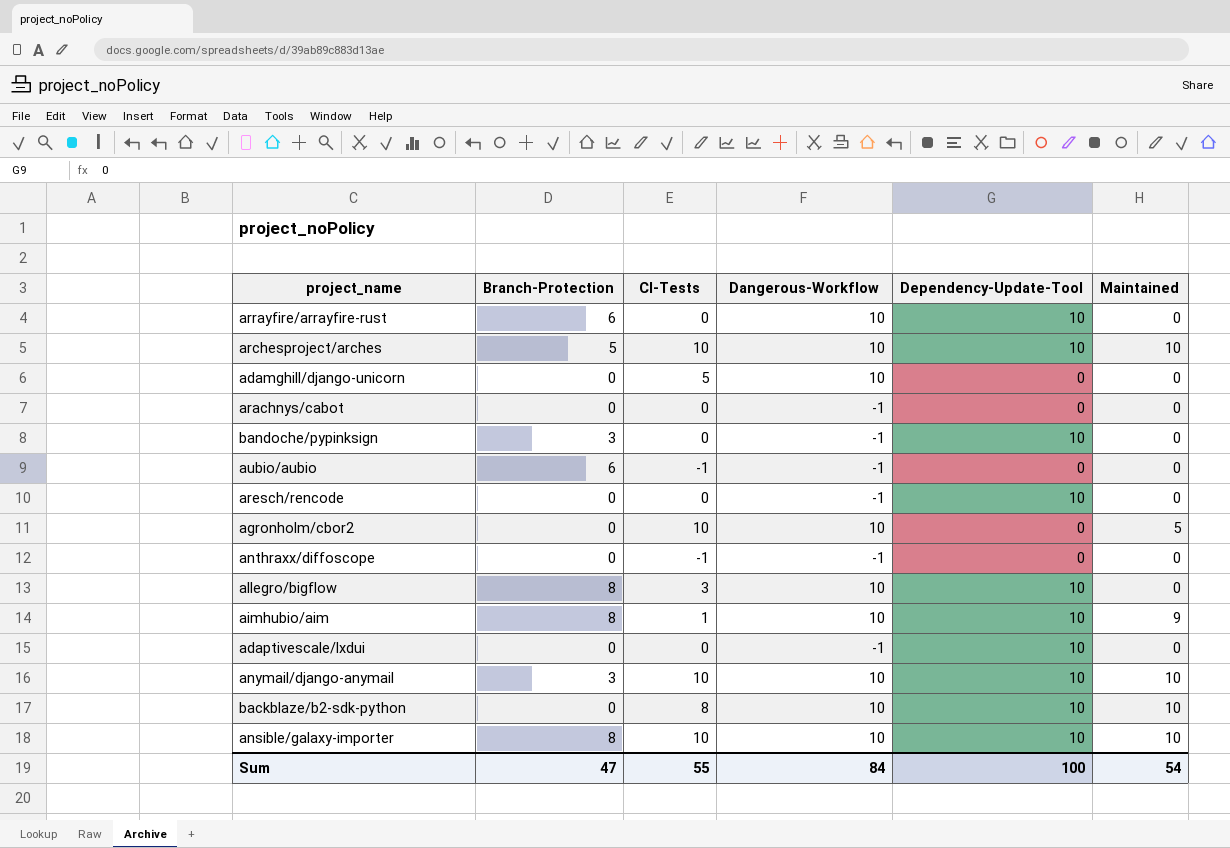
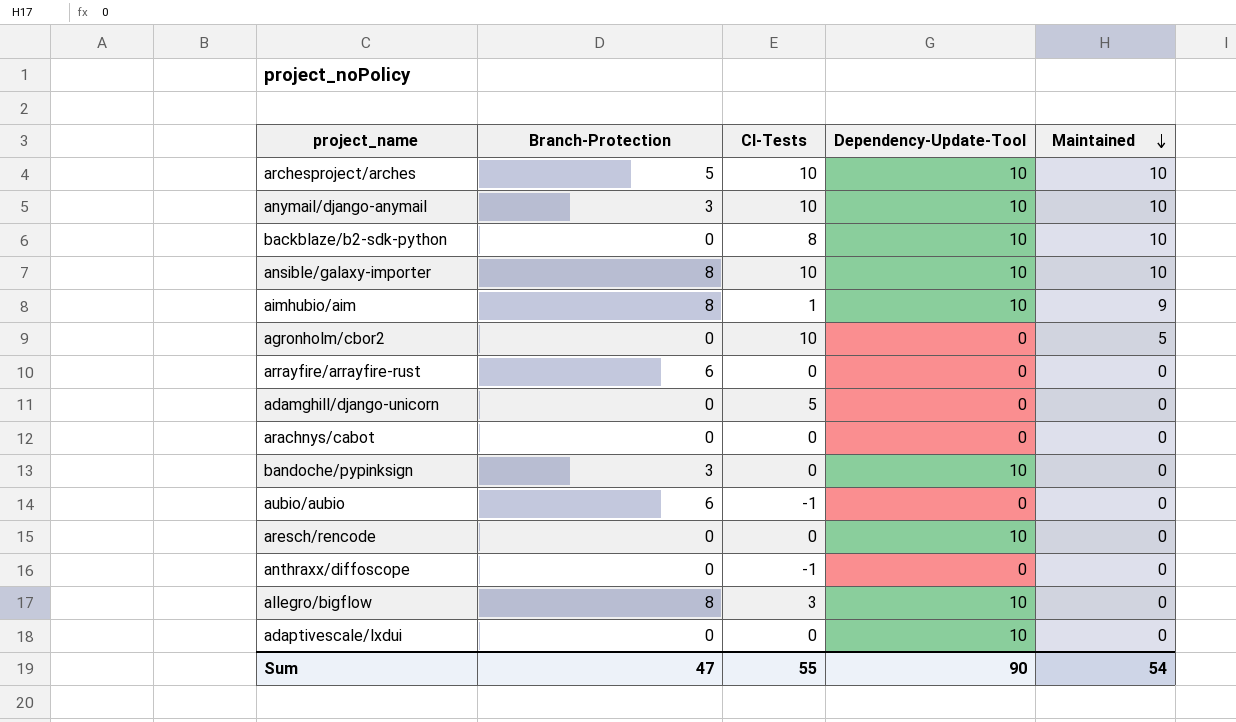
row order: none -> Maintained descending
column Dangerous-Workflow | position: 4 -> none
arrayfire/arrayfire-rust | Dependency-Update-Tool: 10 -> 0
Sum | Dependency-Update-Tool: 100 -> 90

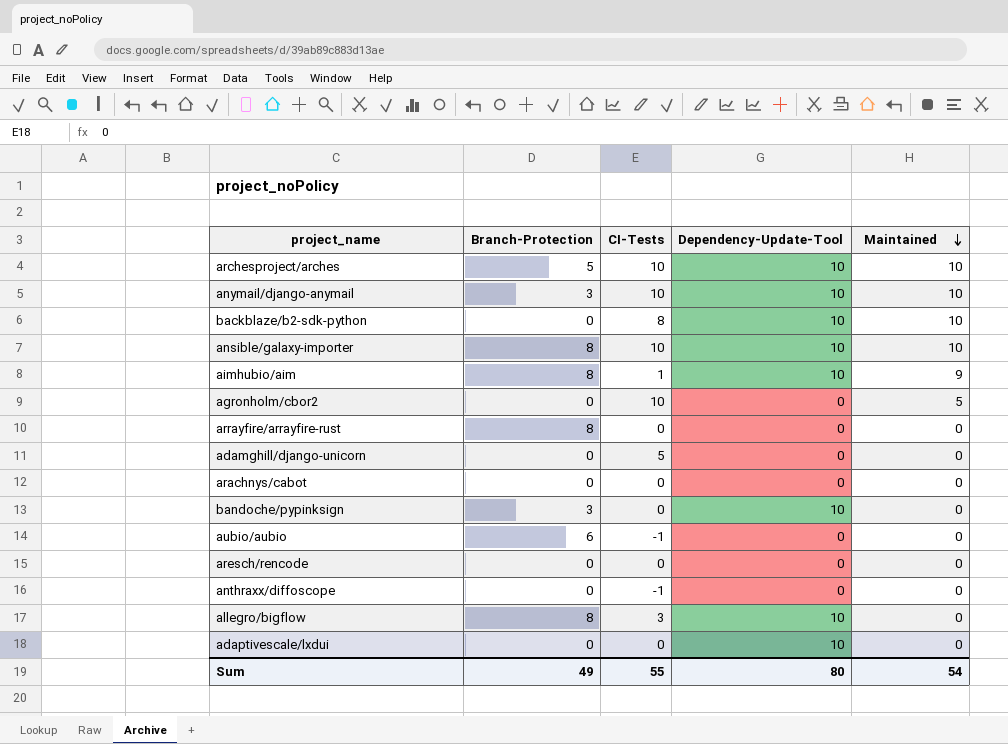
arrayfire/arrayfire-rust | Branch-Protection: 6 -> 8
aresch/rencode | Dependency-Update-Tool: 10 -> 0
Sum | Branch-Protection: 47 -> 49
Sum | Dependency-Update-Tool: 90 -> 80

